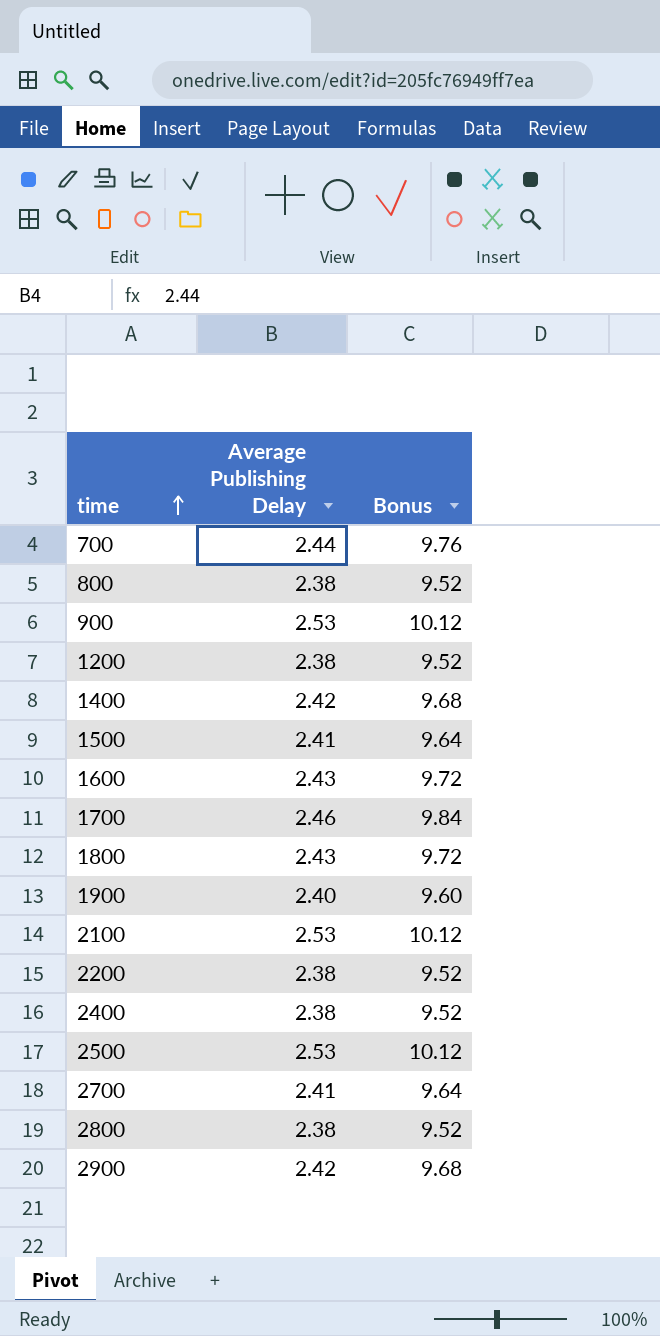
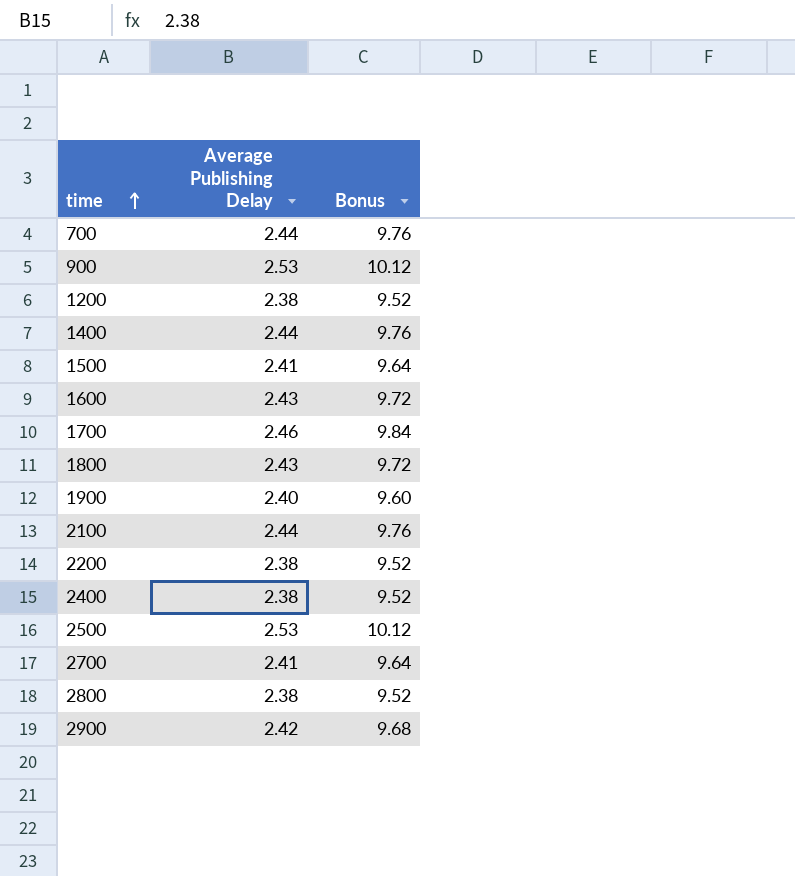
row 800: 2.38 | 9.52 -> none
1400 | Average Publishing Delay: 2.42 -> 2.44
1400 | Bonus: 9.68 -> 9.76
2100 | Average Publishing Delay: 2.53 -> 2.44
2100 | Bonus: 10.12 -> 9.76

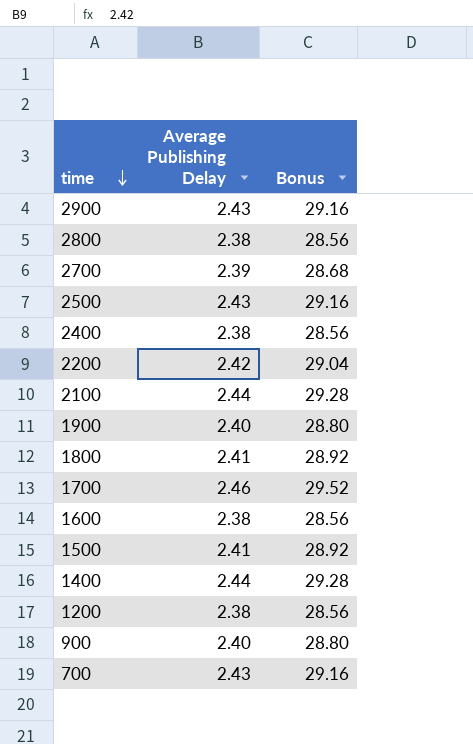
row order: time ascending -> time descending
column Bonus | formula: [Average Publishing Delay] * 4 -> [Average Publishing Delay] * 12
2900 | Average Publishing Delay: 2.42 -> 2.43
2700 | Average Publishing Delay: 2.41 -> 2.39
2500 | Average Publishing Delay: 2.53 -> 2.43
2200 | Average Publishing Delay: 2.38 -> 2.42
1800 | Average Publishing Delay: 2.43 -> 2.41
1600 | Average Publishing Delay: 2.43 -> 2.38
900 | Average Publishing Delay: 2.53 -> 2.40
700 | Average Publishing Delay: 2.44 -> 2.43

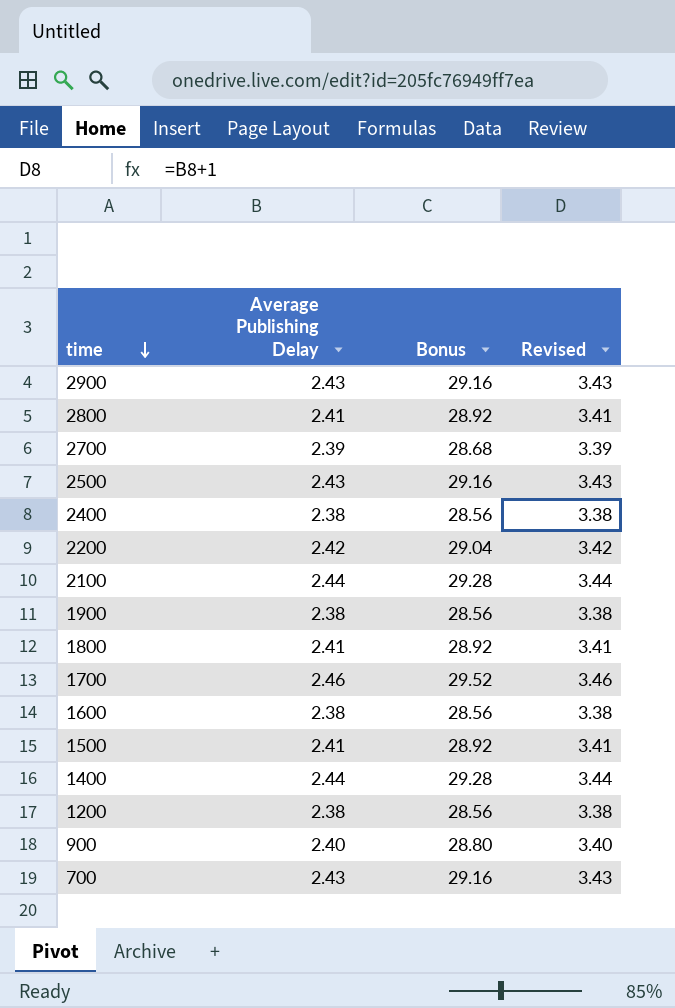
column Revised | formula: none -> [Average Publishing Delay] + 1
2800 | Average Publishing Delay: 2.38 -> 2.41
2800 | Bonus: 28.56 -> 28.92
1900 | Average Publishing Delay: 2.40 -> 2.38
1900 | Bonus: 28.80 -> 28.56

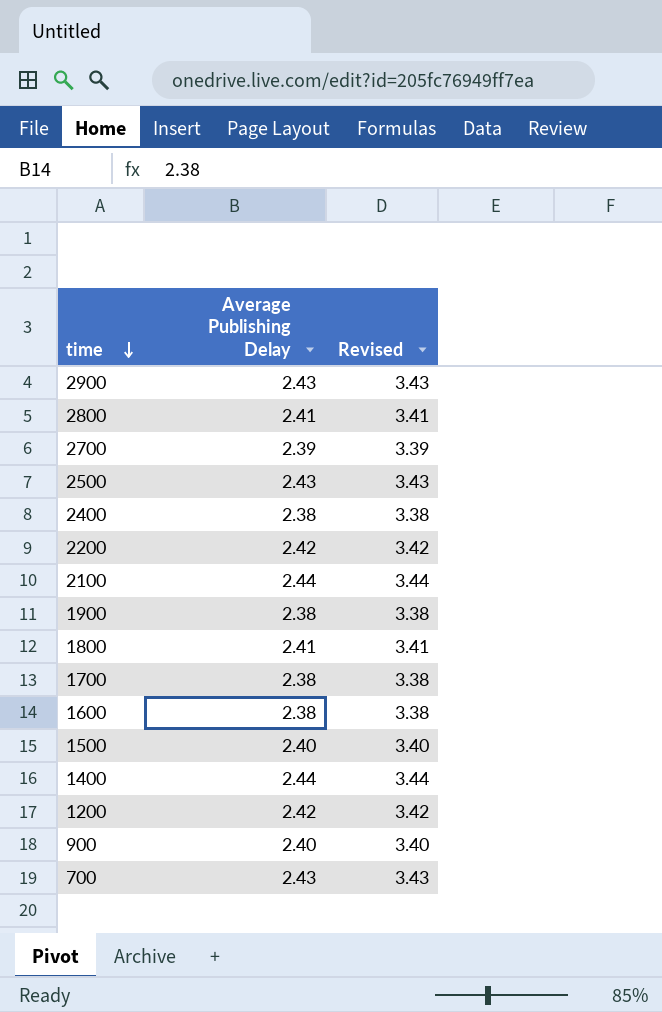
column Bonus | formula: [Average Publishing Delay] * 12 -> none
1700 | Average Publishing Delay: 2.46 -> 2.38
1700 | Revised: 3.46 -> 3.38
1500 | Average Publishing Delay: 2.41 -> 2.40
1500 | Revised: 3.41 -> 3.40
1200 | Average Publishing Delay: 2.38 -> 2.42
1200 | Revised: 3.38 -> 3.42

